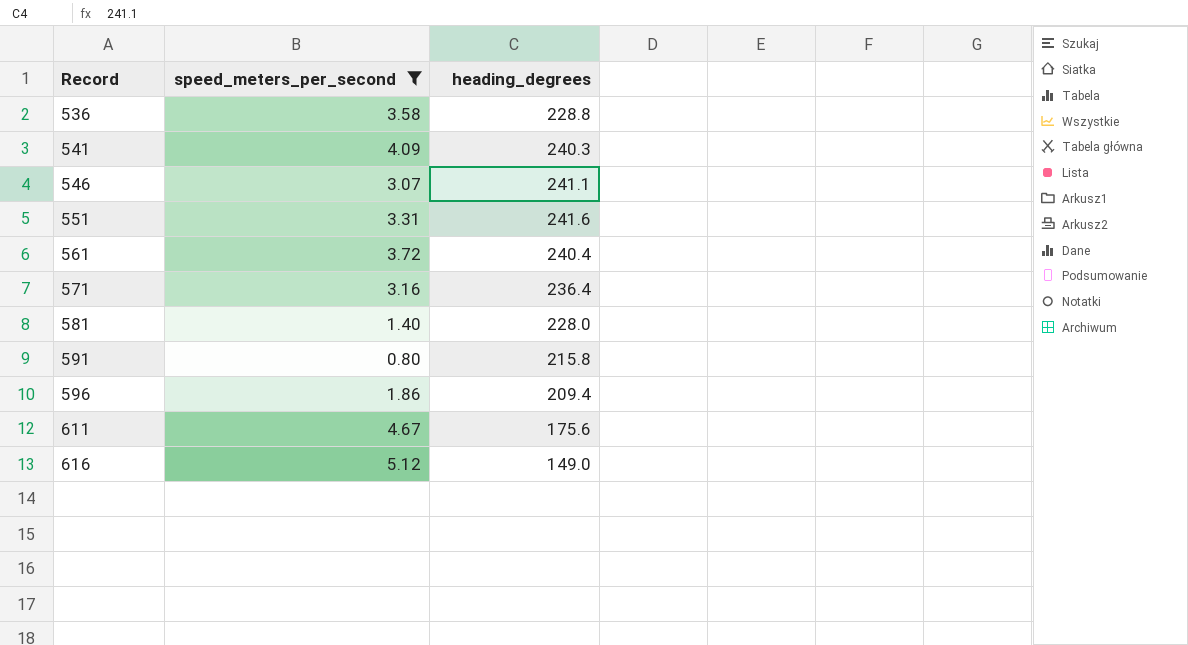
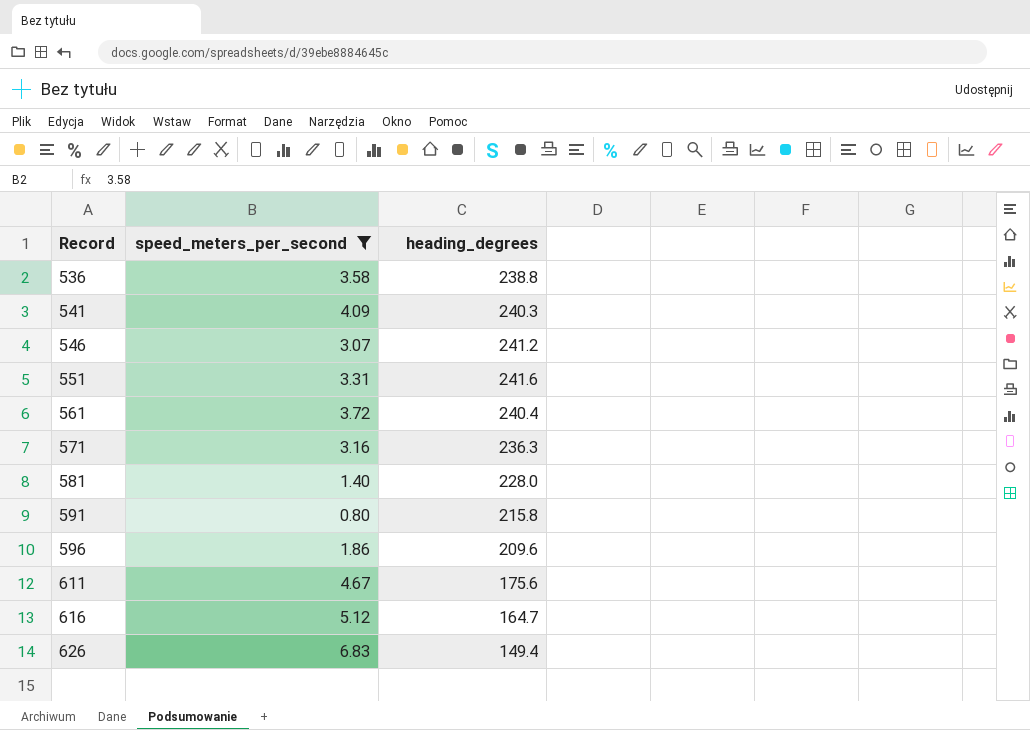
536 | heading_degrees: 228.8 -> 238.8
546 | heading_degrees: 241.1 -> 241.2
571 | heading_degrees: 236.4 -> 236.3
596 | heading_degrees: 209.4 -> 209.6
616 | heading_degrees: 149.0 -> 164.7
row 626: none -> 6.83 | 149.4

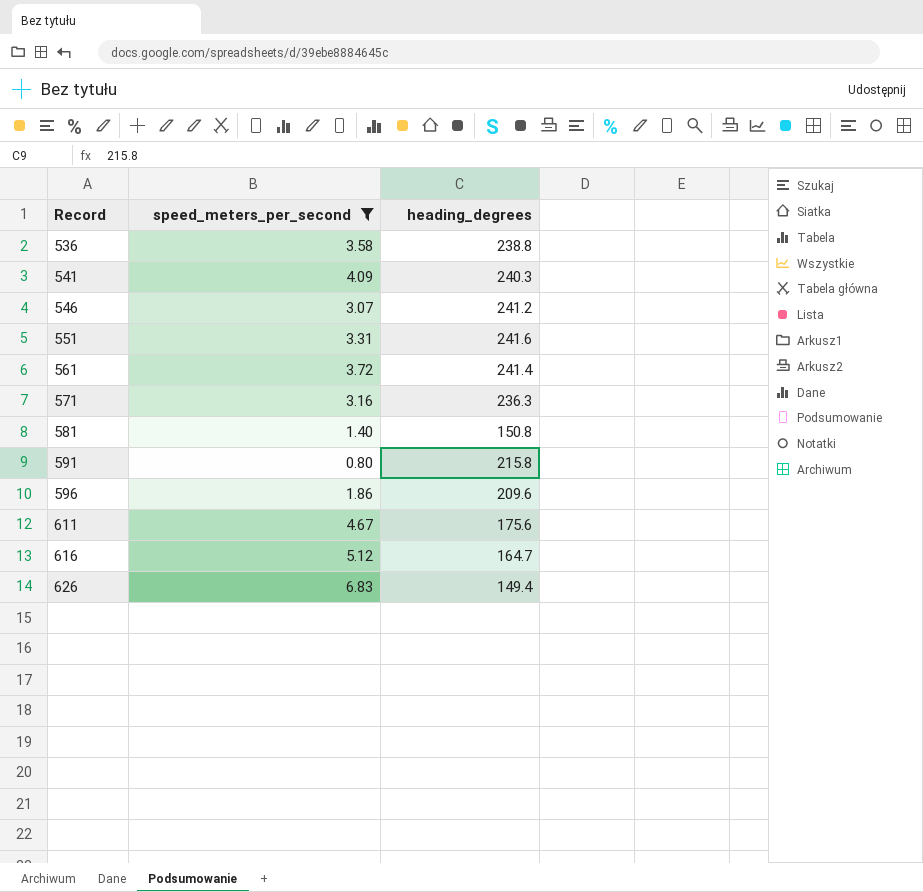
561 | heading_degrees: 240.4 -> 241.4
581 | heading_degrees: 228.0 -> 150.8

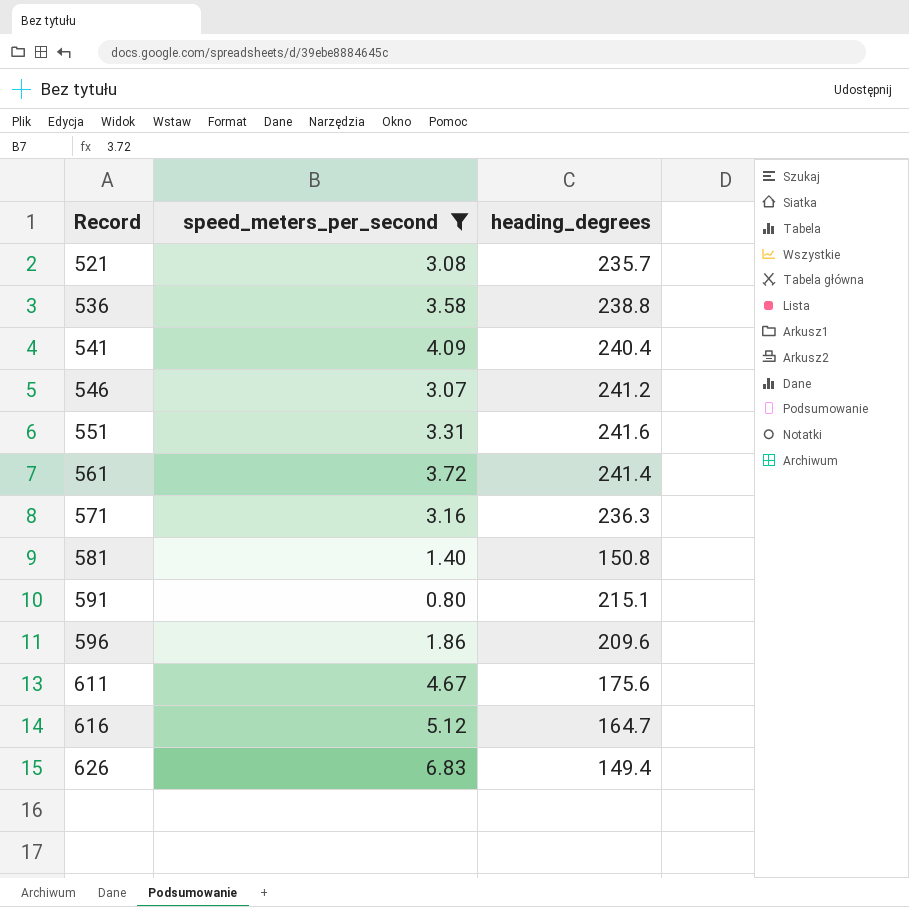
row 521: none -> 3.08 | 235.7
541 | heading_degrees: 240.3 -> 240.4
591 | heading_degrees: 215.8 -> 215.1

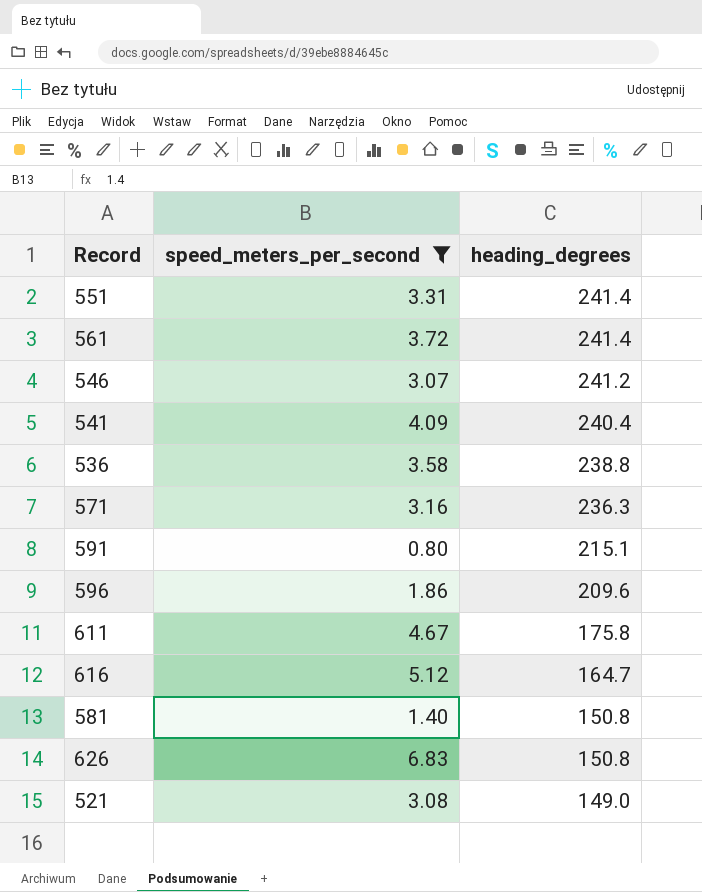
row order: Record ascending -> heading_degrees descending
551 | heading_degrees: 241.6 -> 241.4
611 | heading_degrees: 175.6 -> 175.8
626 | heading_degrees: 149.4 -> 150.8
521 | heading_degrees: 235.7 -> 149.0

